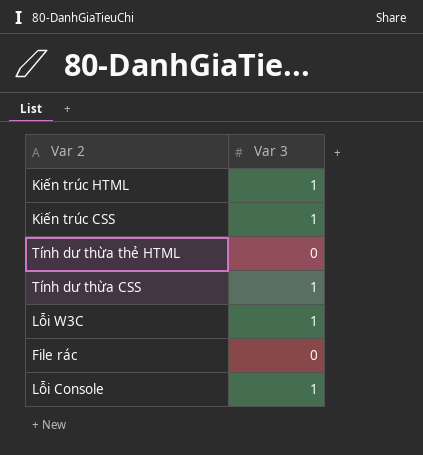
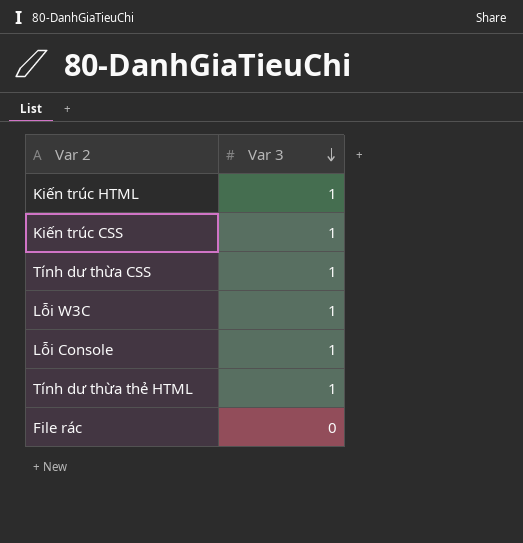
row order: none -> Var 3 descending
Tính dư thừa thẻ HTML | Var 3: 0 -> 1

